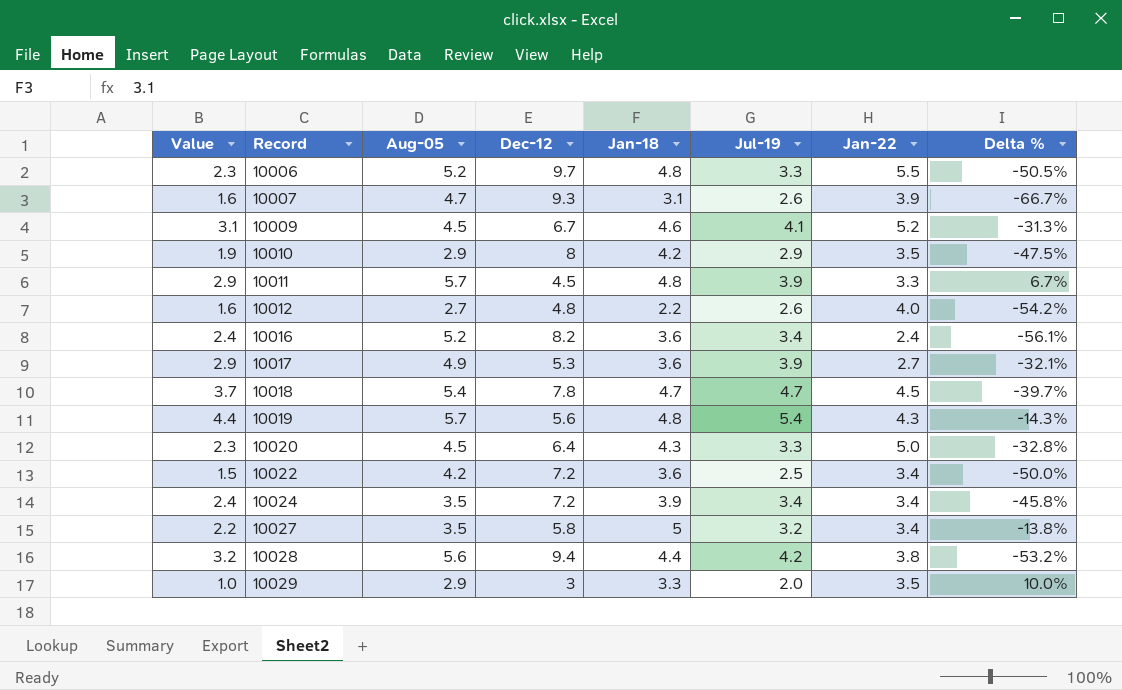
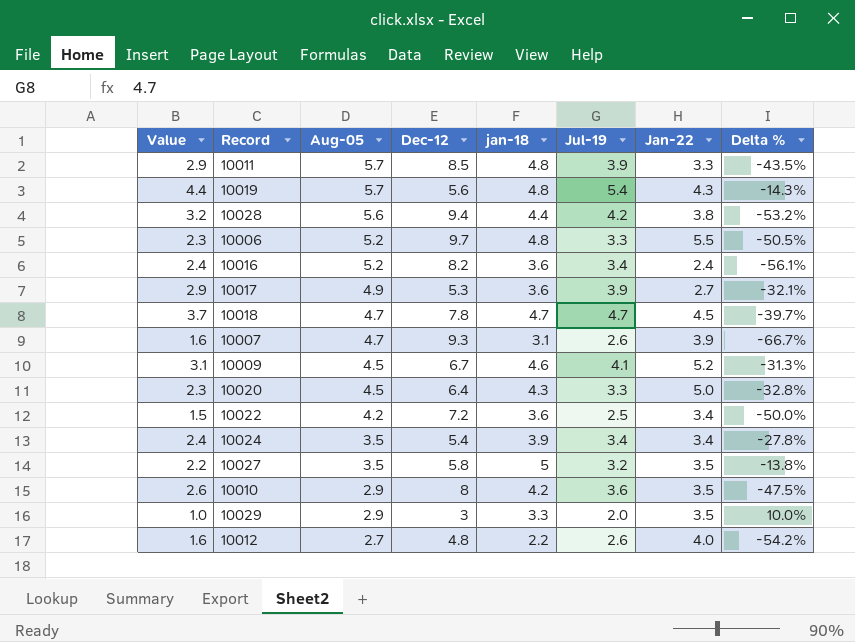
row order: Record ascending -> Aug-05 descending
column name: Jan-18 -> jan-18
10011 | Dec-12: 4.5 -> 8.5
10011 | Delta %: 6.7% -> -43.5%
10018 | Aug-05: 5.4 -> 4.7
10024 | Dec-12: 7.2 -> 5.4
10024 | Delta %: -45.8% -> -27.8%
10027 | Jan-22: 3.4 -> 3.5
10010 | Value: 1.9 -> 2.6
10010 | Jul-19: 2.9 -> 3.6

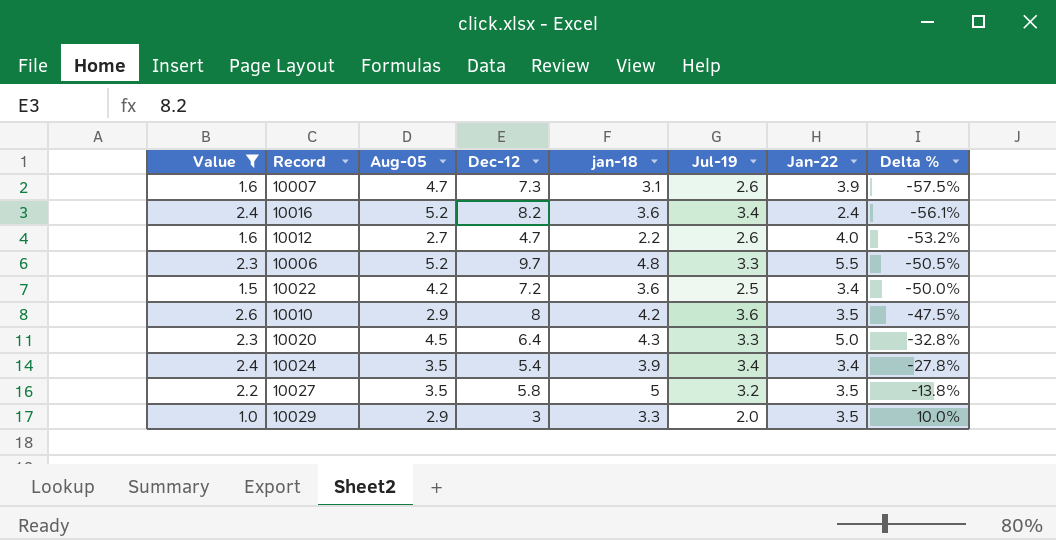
filter: none -> Value <= 2.6
row order: Aug-05 descending -> Delta % ascending
10007 | Dec-12: 9.3 -> 7.3
10007 | Delta %: -66.7% -> -57.5%
10012 | Dec-12: 4.8 -> 4.7
10012 | Delta %: -54.2% -> -53.2%

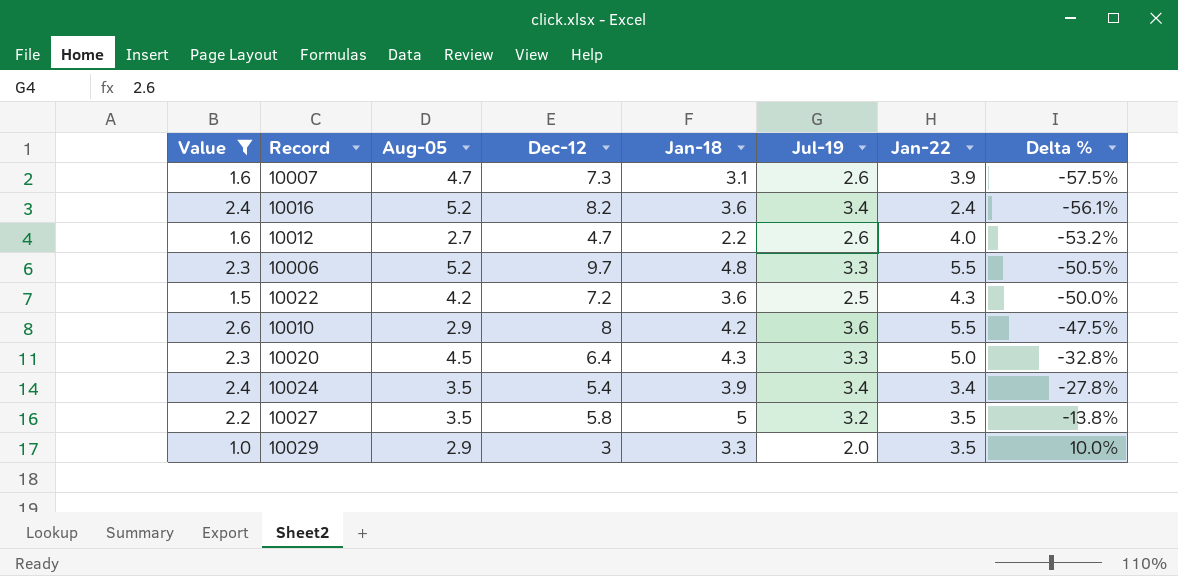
column name: jan-18 -> Jan-18
10022 | Jan-22: 3.4 -> 4.3
10010 | Jan-22: 3.5 -> 5.5

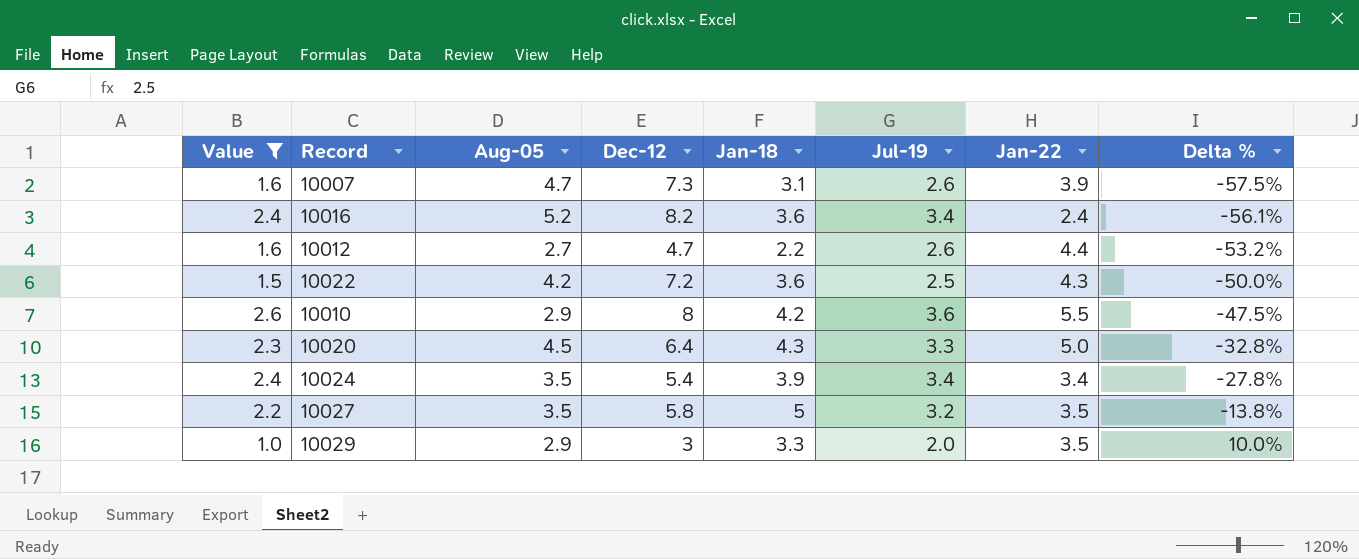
row 10006: 2.3 | 5.2 | 9.7 | 4.8 | 3.3 | 5.5 | -50.5% -> none
10012 | Jan-22: 4.0 -> 4.4

